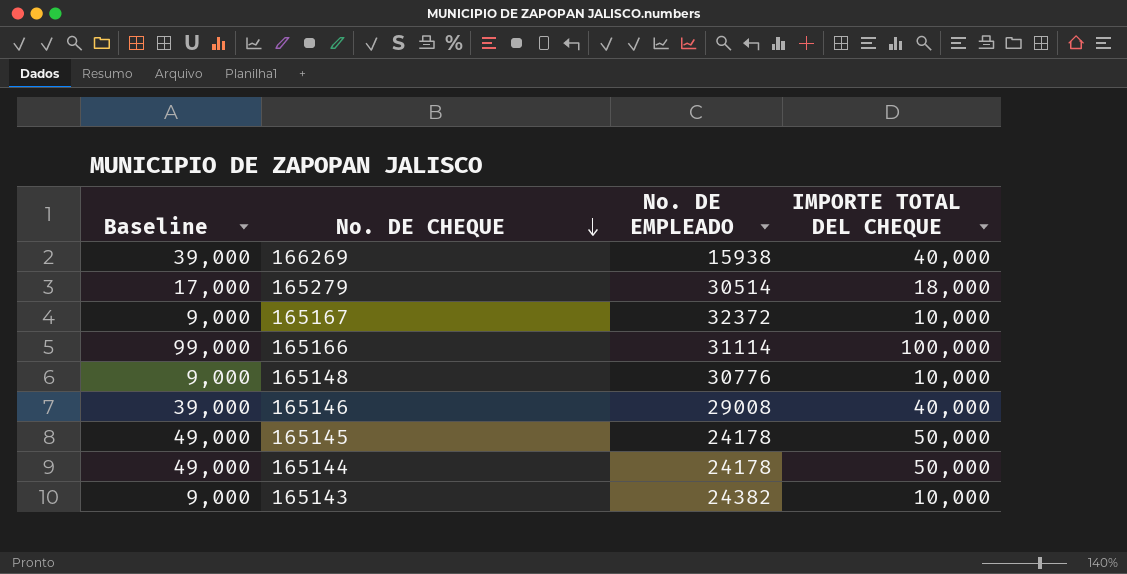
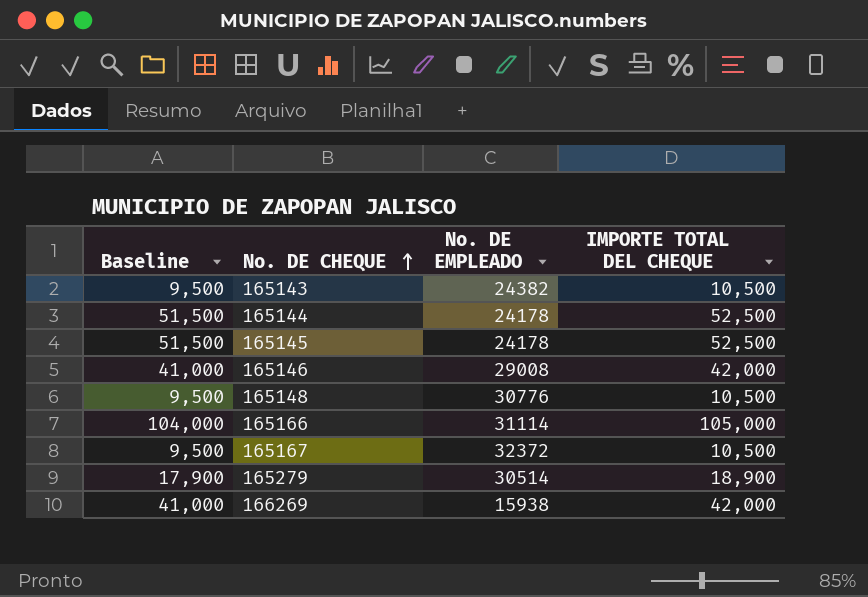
row order: No. DE CHEQUE descending -> No. DE CHEQUE ascending
165143 | Baseline: 9,000 -> 9,500
165143 | IMPORTE TOTAL DEL CHEQUE: 10,000 -> 10,500
165144 | Baseline: 49,000 -> 51,500
165144 | IMPORTE TOTAL DEL CHEQUE: 50,000 -> 52,500
165145 | Baseline: 49,000 -> 51,500
165145 | IMPORTE TOTAL DEL CHEQUE: 50,000 -> 52,500
165146 | Baseline: 39,000 -> 41,000
165146 | IMPORTE TOTAL DEL CHEQUE: 40,000 -> 42,000
165148 | Baseline: 9,000 -> 9,500
165148 | IMPORTE TOTAL DEL CHEQUE: 10,000 -> 10,500
165166 | Baseline: 99,000 -> 104,000
165166 | IMPORTE TOTAL DEL CHEQUE: 100,000 -> 105,000
165167 | Baseline: 9,000 -> 9,500
165167 | IMPORTE TOTAL DEL CHEQUE: 10,000 -> 10,500
165279 | Baseline: 17,000 -> 17,900
165279 | IMPORTE TOTAL DEL CHEQUE: 18,000 -> 18,900
166269 | Baseline: 39,000 -> 41,000
166269 | IMPORTE TOTAL DEL CHEQUE: 40,000 -> 42,000

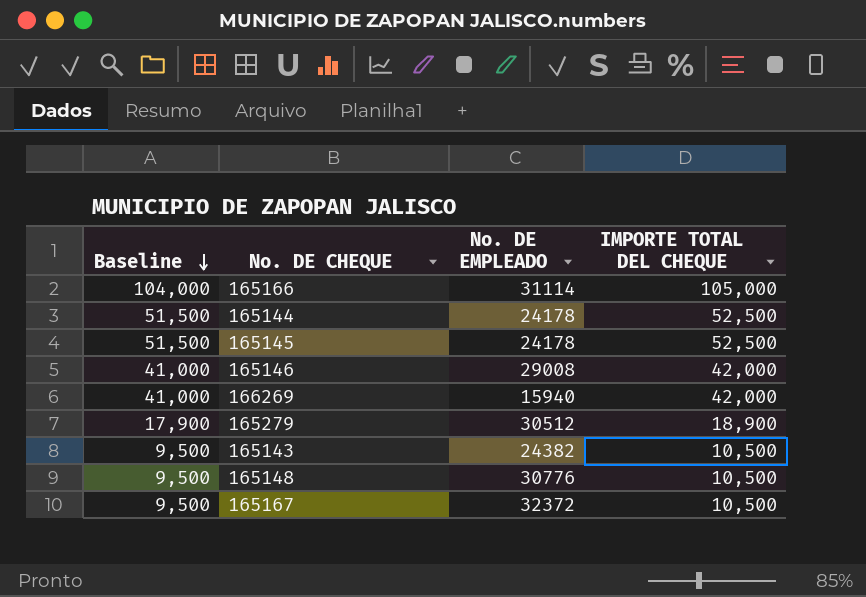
row order: No. DE CHEQUE ascending -> Baseline descending
166269 | No. DE EMPLEADO: 15938 -> 15940
165279 | No. DE EMPLEADO: 30514 -> 30512

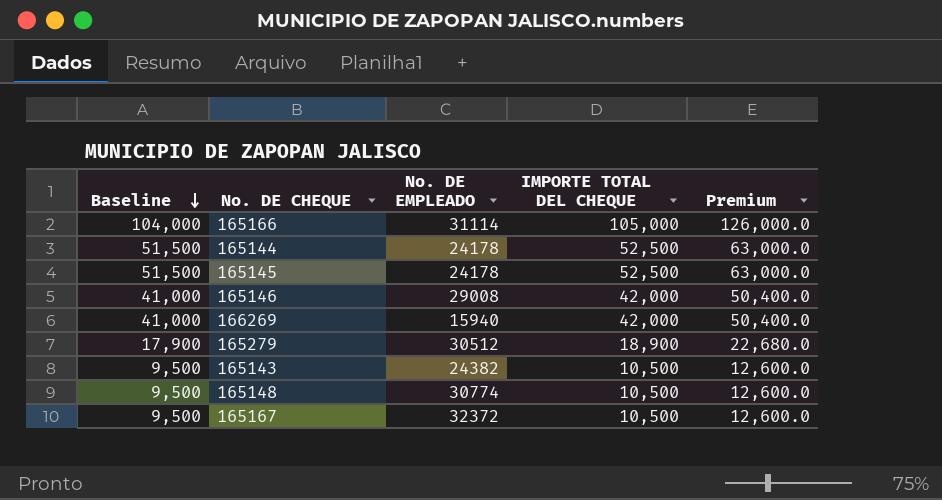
column Premium | formula: none -> [IMPORTE TOTAL DEL CHEQUE] * 1.2
165148 | No. DE EMPLEADO: 30776 -> 30774

